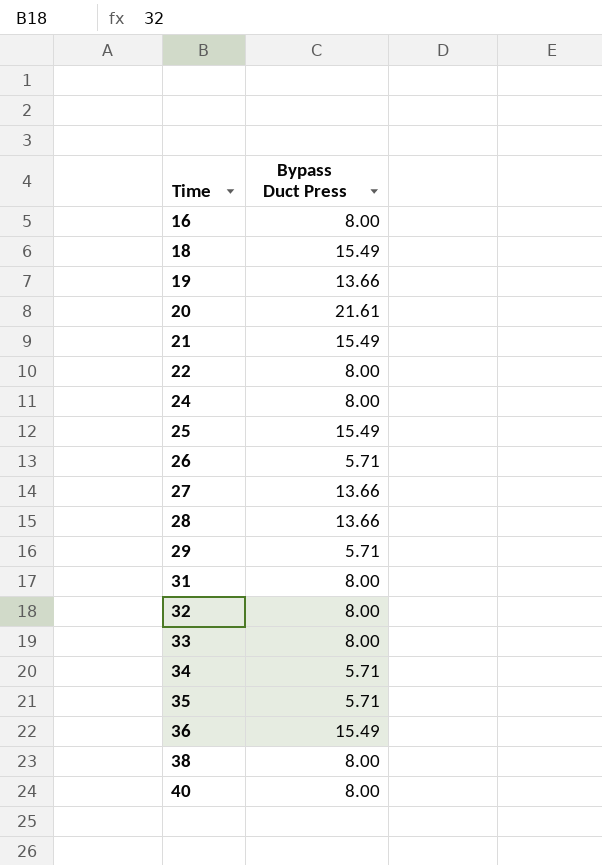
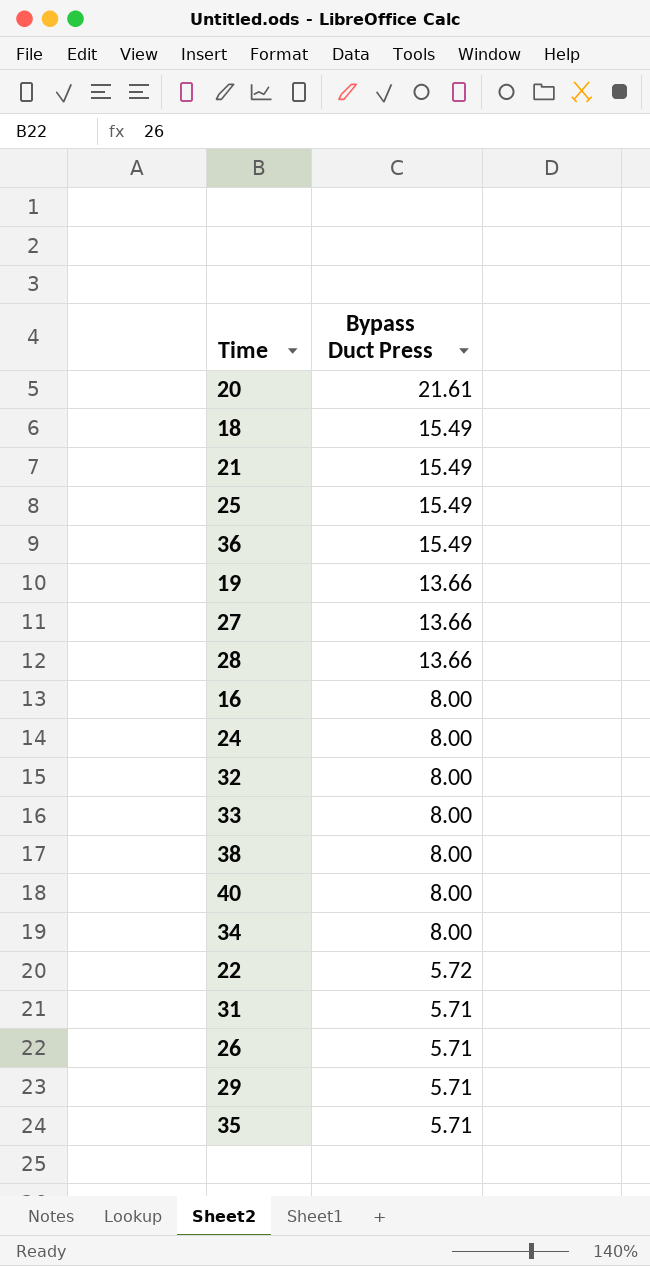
row order: Time ascending -> Bypass Duct Press descending
34 | Bypass Duct Press: 5.71 -> 8.00
22 | Bypass Duct Press: 8.00 -> 5.72
31 | Bypass Duct Press: 8.00 -> 5.71

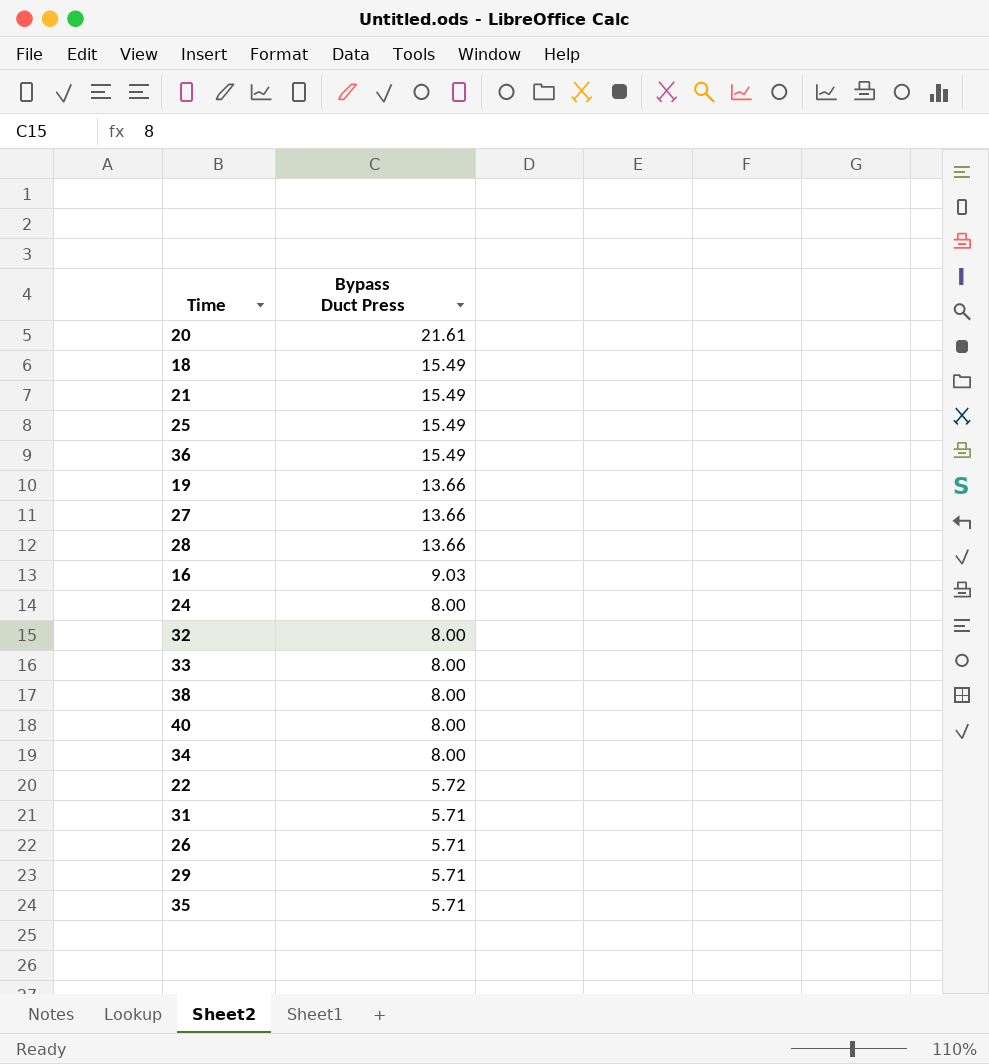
16 | Bypass Duct Press: 8.00 -> 9.03

